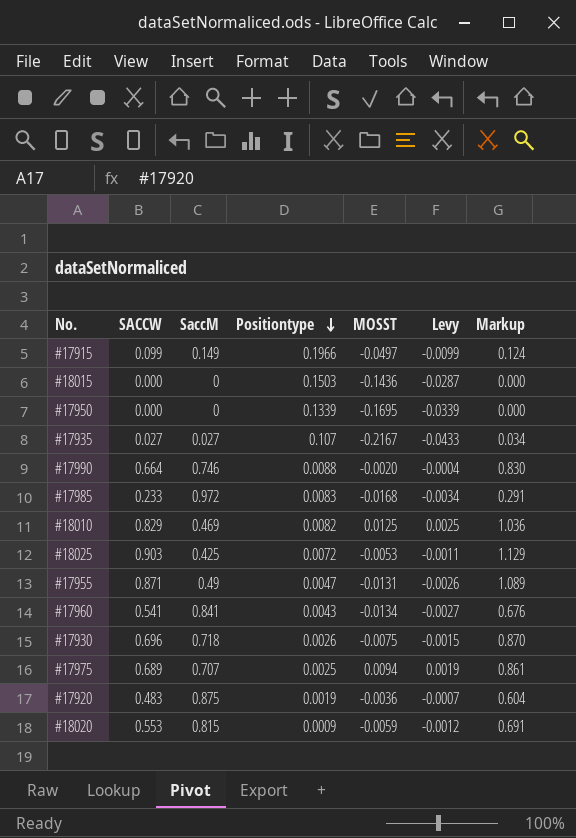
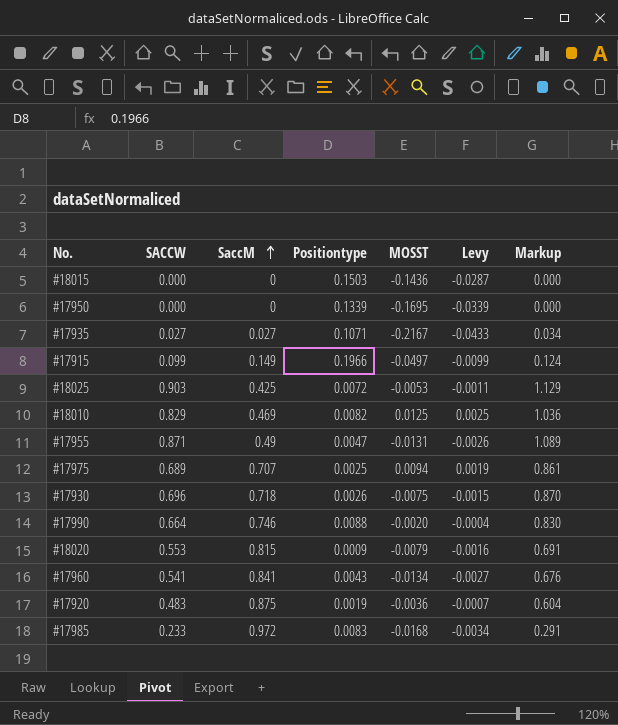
row order: Positiontype descending -> SaccM ascending
#17935 | Positiontype: 0.107 -> 0.1071
#18020 | MOSST: -0.0059 -> -0.0079
#18020 | Levy: -0.0012 -> -0.0016

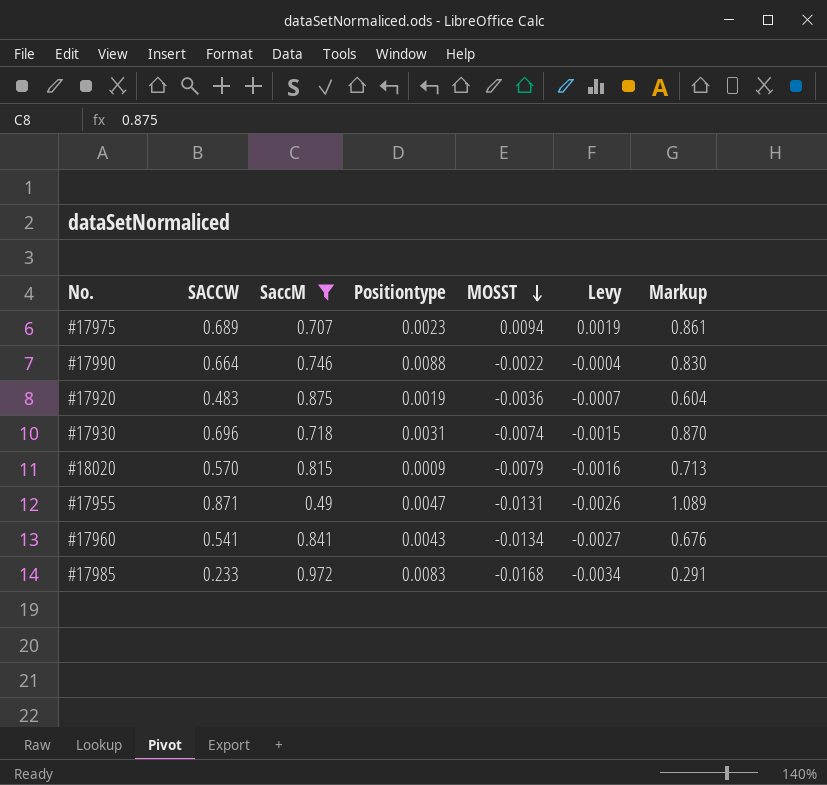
filter: none -> SaccM >= 0.49
row order: SaccM ascending -> MOSST descending
#17975 | Positiontype: 0.0025 -> 0.0023
#17990 | MOSST: -0.0020 -> -0.0022
#17930 | Positiontype: 0.0026 -> 0.0031
#17930 | MOSST: -0.0075 -> -0.0074
#18020 | SACCW: 0.553 -> 0.570
#18020 | Markup: 0.691 -> 0.713

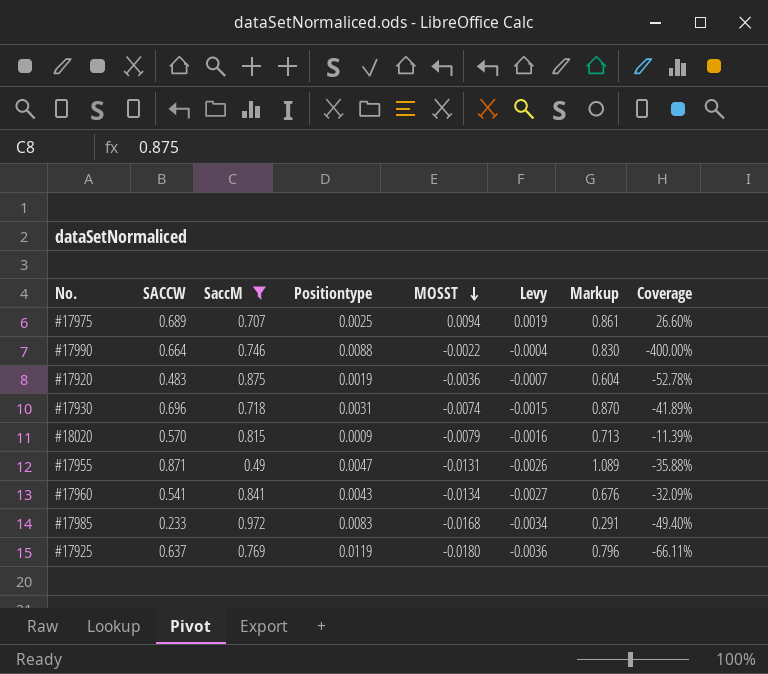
column Coverage | formula: none -> [Positiontype] / [MOSST]
#17975 | Positiontype: 0.0023 -> 0.0025
row #17925: none -> 0.637 | 0.769 | 0.0119 | -0.0180 | -0.0036 | 0.796 | -66.11%

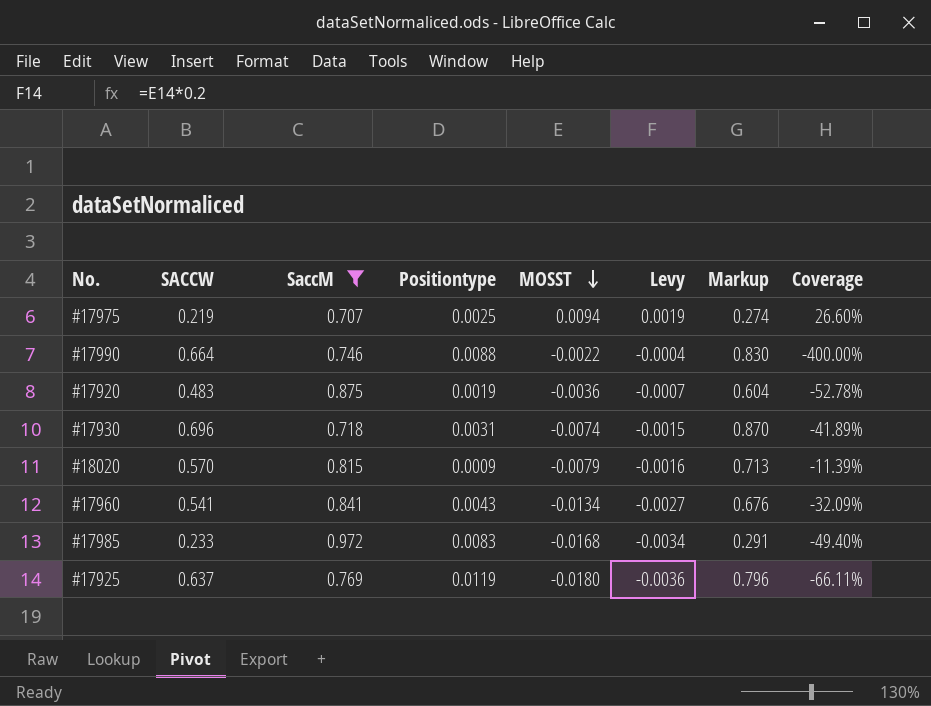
row #17955: 0.871 | 0.49 | 0.0047 | -0.0131 | -0.0026 | 1.089 | -35.88% -> none
#17975 | SACCW: 0.689 -> 0.219
#17975 | Markup: 0.861 -> 0.274

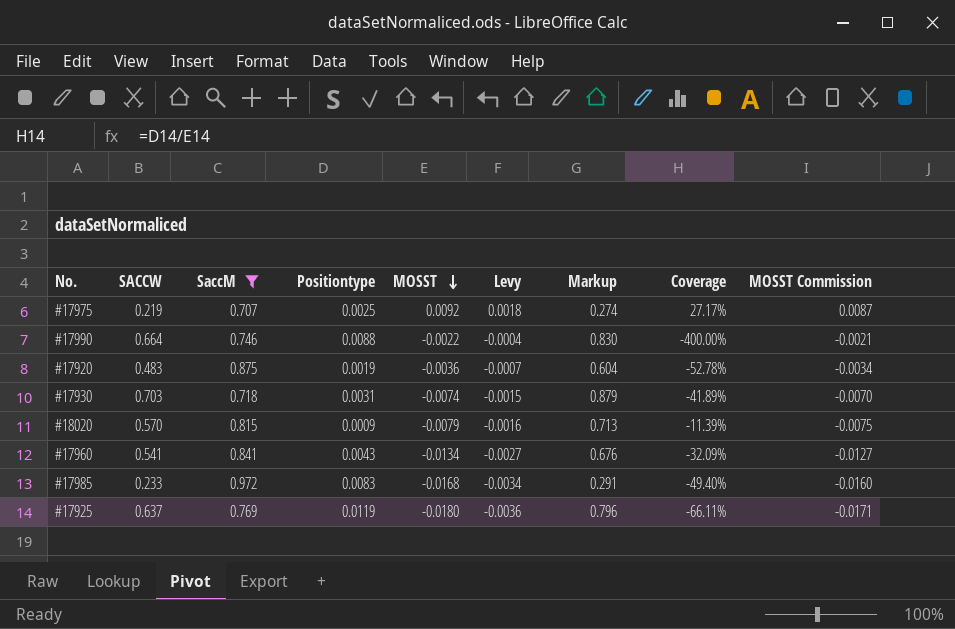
column MOSST Commission | formula: none -> [MOSST] * 0.95
#17975 | MOSST: 0.0094 -> 0.0092
#17975 | Levy: 0.0019 -> 0.0018
#17975 | Coverage: 26.60% -> 27.17%
#17930 | SACCW: 0.696 -> 0.703
#17930 | Markup: 0.870 -> 0.879

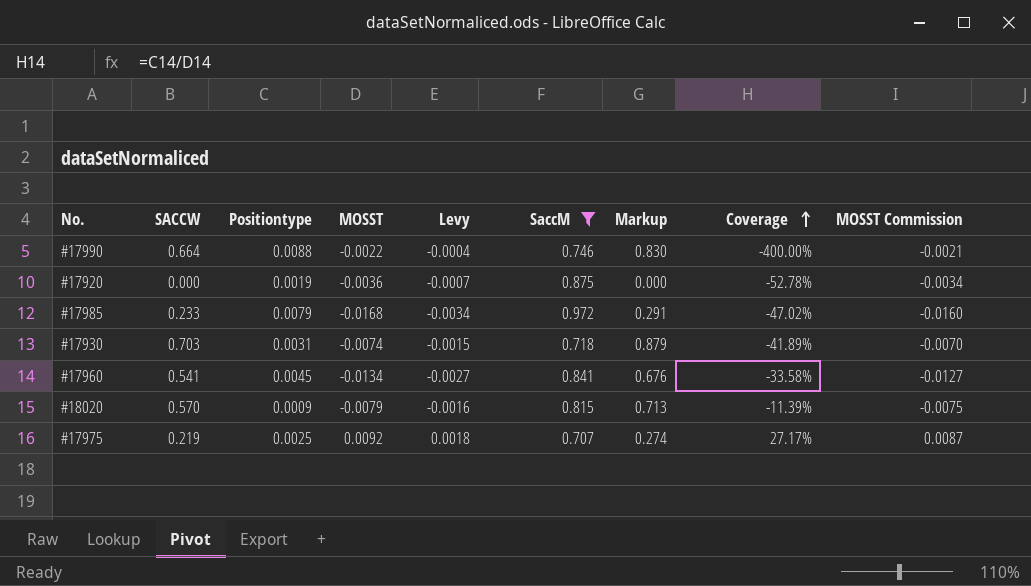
row order: MOSST descending -> Coverage ascending
column SaccM | position: 3 -> 6
row #17925: 0.637 | 0.769 | 0.0119 | -0.0180 | -0.0036 | 0.796 | -66.11% | -0.0171 -> none
#17920 | SACCW: 0.483 -> 0.000
#17920 | Markup: 0.604 -> 0.000
#17985 | Positiontype: 0.0083 -> 0.0079
#17985 | Coverage: -49.40% -> -47.02%
#17960 | Positiontype: 0.0043 -> 0.0045
#17960 | Coverage: -32.09% -> -33.58%

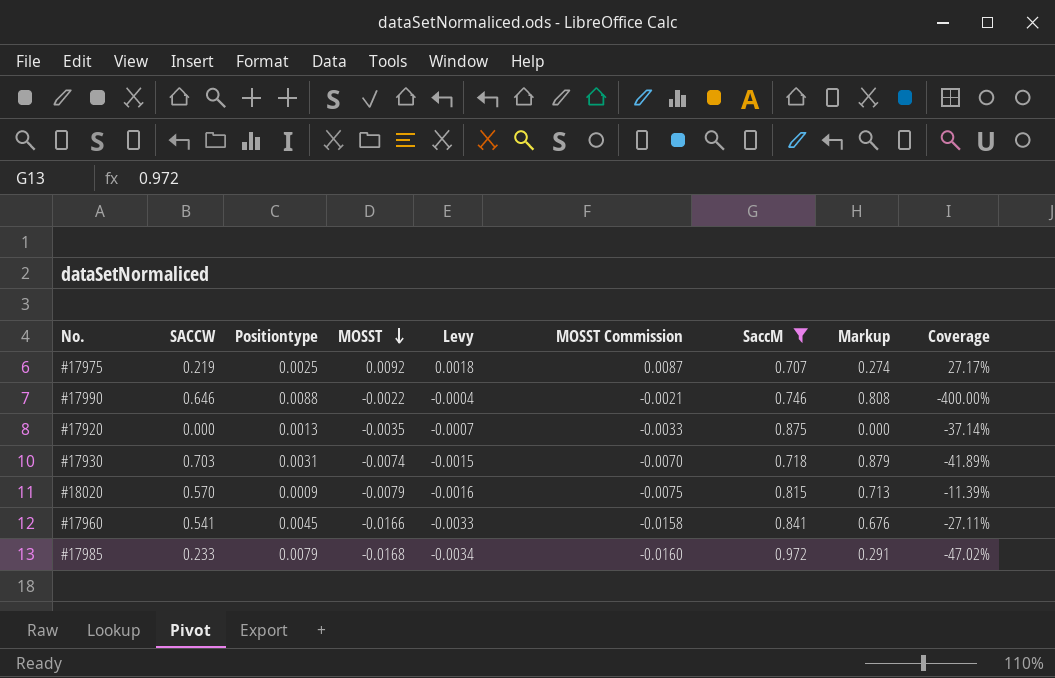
row order: Coverage ascending -> MOSST descending
column MOSST Commission | position: 9 -> 6
#17990 | SACCW: 0.664 -> 0.646
#17990 | Markup: 0.830 -> 0.808
#17920 | Positiontype: 0.0019 -> 0.0013
#17920 | MOSST: -0.0036 -> -0.0035
#17920 | MOSST Commission: -0.0034 -> -0.0033
#17920 | Coverage: -52.78% -> -37.14%
#17960 | MOSST: -0.0134 -> -0.0166
#17960 | Levy: -0.0027 -> -0.0033
#17960 | MOSST Commission: -0.0127 -> -0.0158
#17960 | Coverage: -33.58% -> -27.11%

